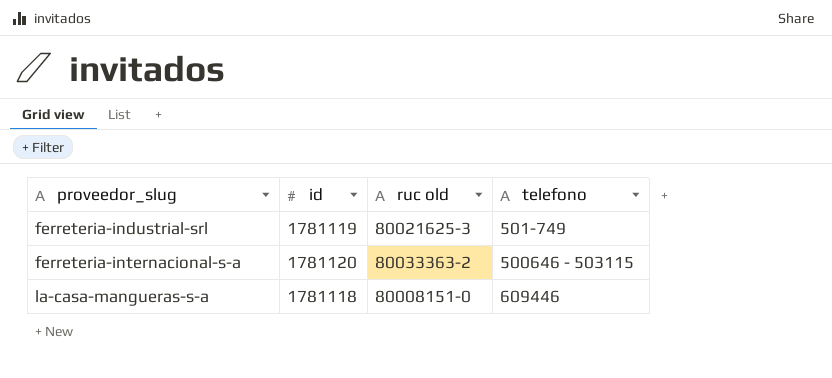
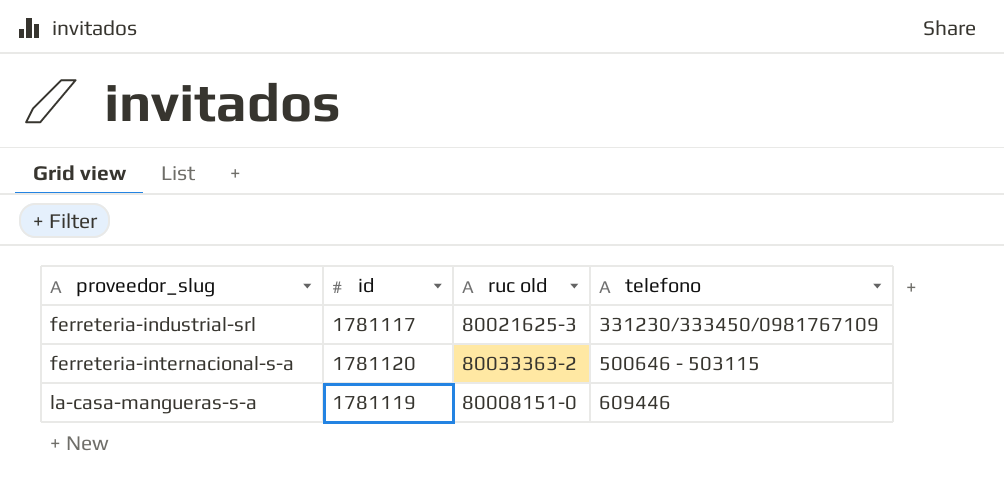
ferreteria-industrial-srl | id: 1781119 -> 1781117
ferreteria-industrial-srl | telefono: 501-749 -> 331230/333450/0981767109
la-casa-mangueras-s-a | id: 1781118 -> 1781119

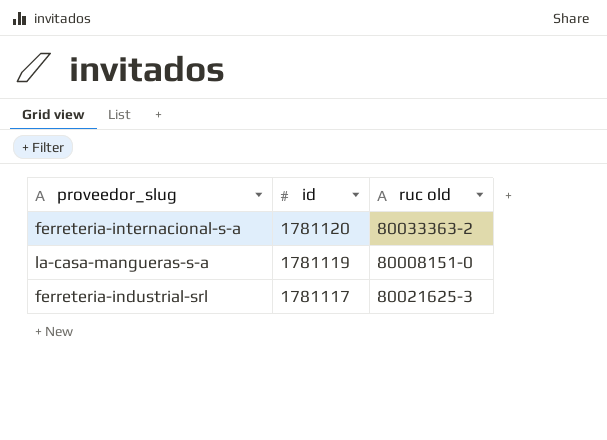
row order: proveedor_slug ascending -> id descending
column telefono | position: 4 -> none

